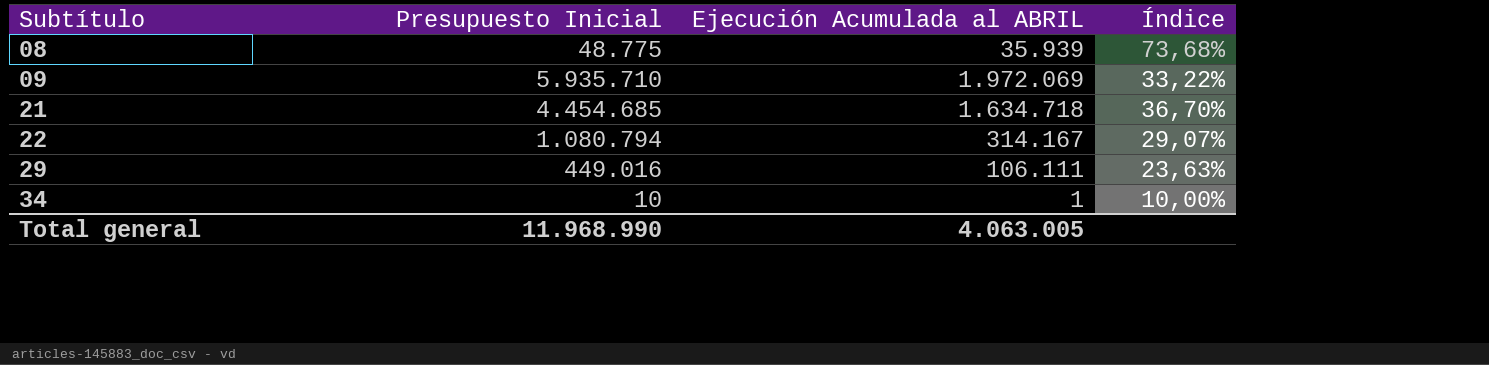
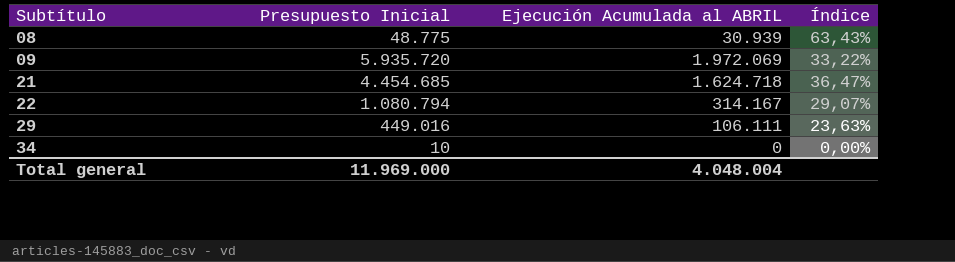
08 | Ejecución Acumulada al ABRIL: 35.939 -> 30.939
08 | Índice: 73,68% -> 63,43%
09 | Presupuesto Inicial: 5.935.710 -> 5.935.720
21 | Ejecución Acumulada al ABRIL: 1.634.718 -> 1.624.718
21 | Índice: 36,70% -> 36,47%
34 | Ejecución Acumulada al ABRIL: 1 -> 0
34 | Índice: 10,00% -> 0,00%
Total general | Presupuesto Inicial: 11.968.990 -> 11.969.000
Total general | Ejecución Acumulada al ABRIL: 4.063.005 -> 4.048.004

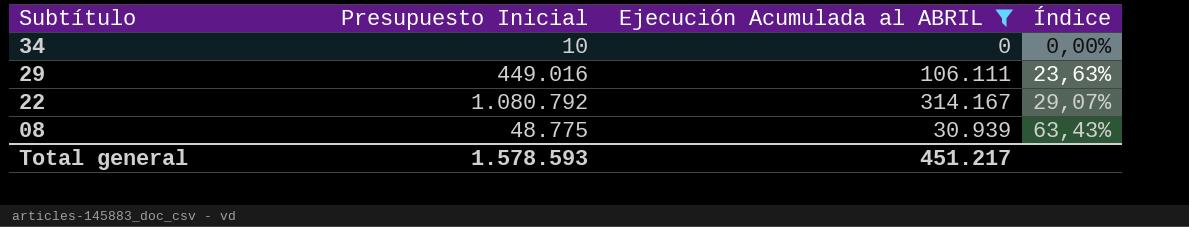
filter: none -> Ejecución Acumulada al ABRIL <= 314.167
row order: Subtítulo ascending -> Subtítulo descending
22 | Presupuesto Inicial: 1.080.794 -> 1.080.792
Total general | Presupuesto Inicial: 11.969.000 -> 1.578.593
Total general | Ejecución Acumulada al ABRIL: 4.048.004 -> 451.217

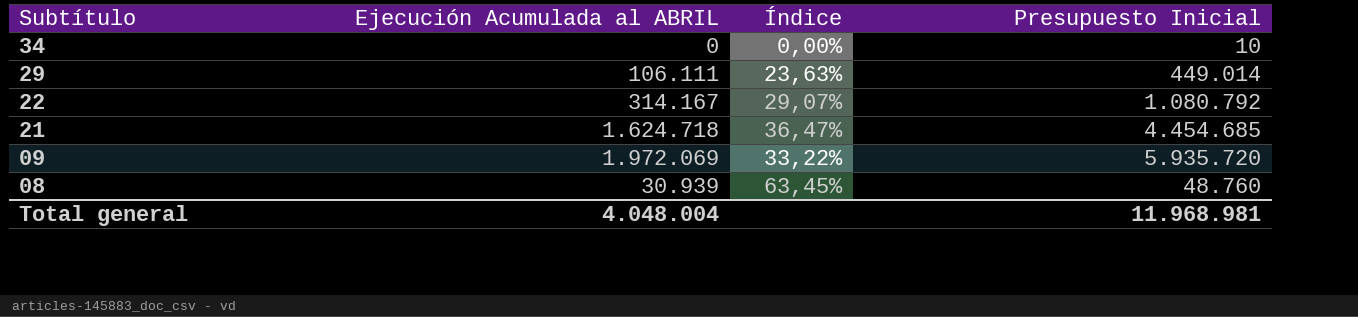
filter: Ejecución Acumulada al ABRIL <= 314.167 -> none
column Presupuesto Inicial | position: 2 -> 4
29 | Presupuesto Inicial: 449.016 -> 449.014
08 | Índice: 63,43% -> 63,45%
08 | Presupuesto Inicial: 48.775 -> 48.760
Total general | Ejecución Acumulada al ABRIL: 451.217 -> 4.048.004
Total general | Presupuesto Inicial: 1.578.593 -> 11.968.981

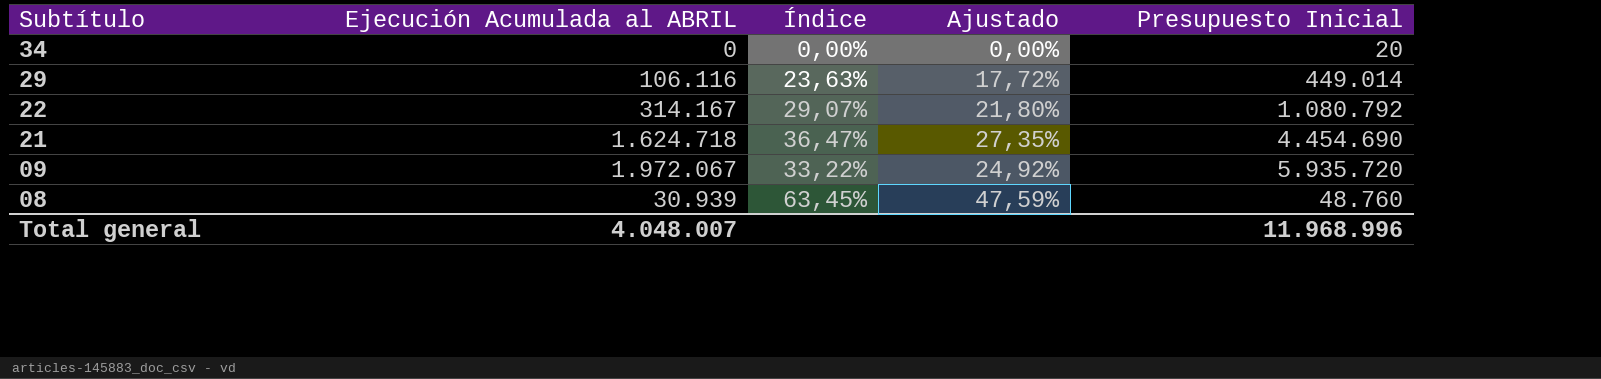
column Ajustado | formula: none -> [Índice] * 0,75
34 | Presupuesto Inicial: 10 -> 20
29 | Ejecución Acumulada al ABRIL: 106.111 -> 106.116
21 | Presupuesto Inicial: 4.454.685 -> 4.454.690
09 | Ejecución Acumulada al ABRIL: 1.972.069 -> 1.972.067
Total general | Ejecución Acumulada al ABRIL: 4.048.004 -> 4.048.007
Total general | Presupuesto Inicial: 11.968.981 -> 11.968.996

